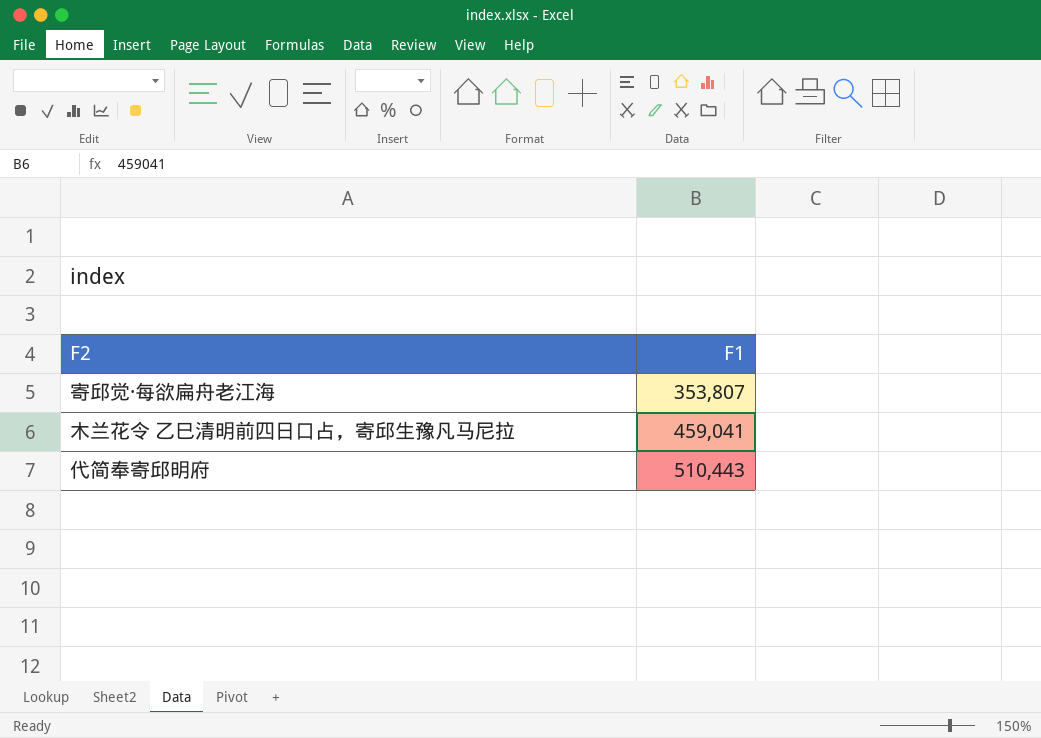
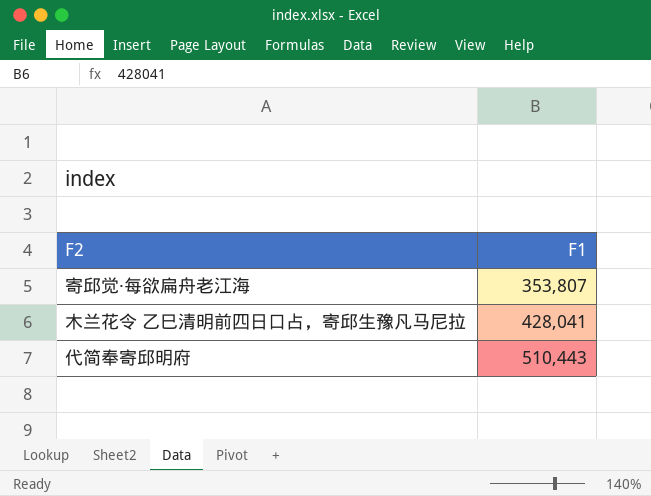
木兰花令 乙巳清明前四日口占，寄邱生豫凡马尼拉 | F1: 459,041 -> 428,041

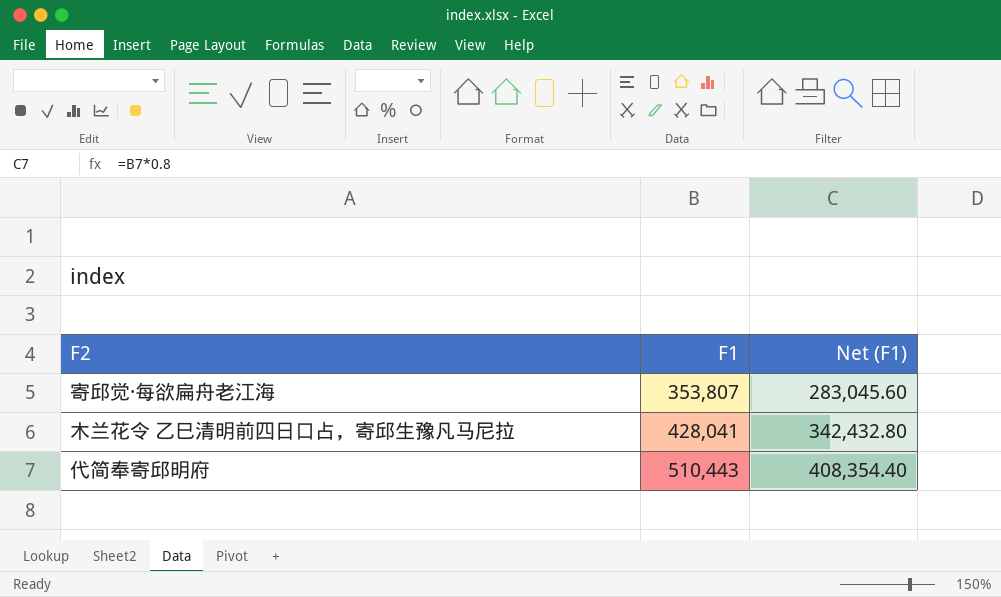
column Net (F1) | formula: none -> [F1] * 0.8

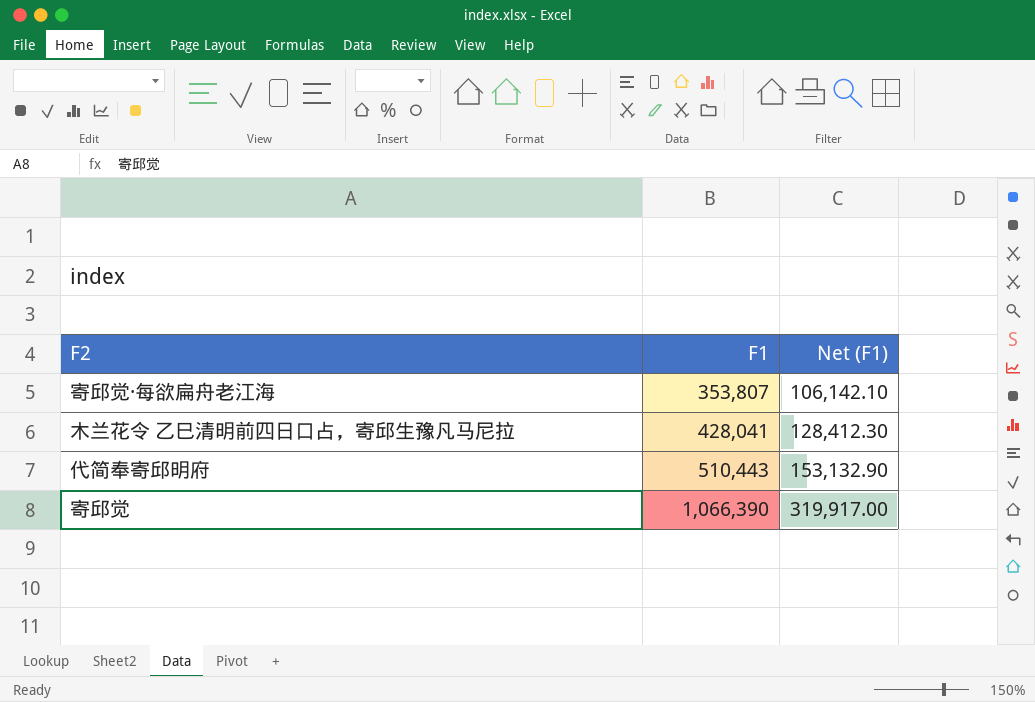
column Net (F1) | formula: [F1] * 0.8 -> [F1] * 0.3
row 寄邱觉: none -> 1,066,390 | 319,917.00

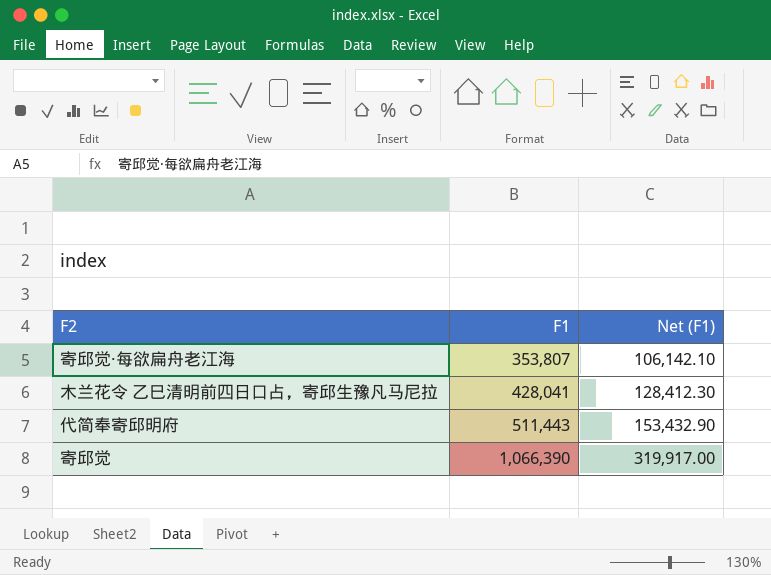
代简奉寄邱明府 | F1: 510,443 -> 511,443
代简奉寄邱明府 | Net (F1): 153,132.90 -> 153,432.90

